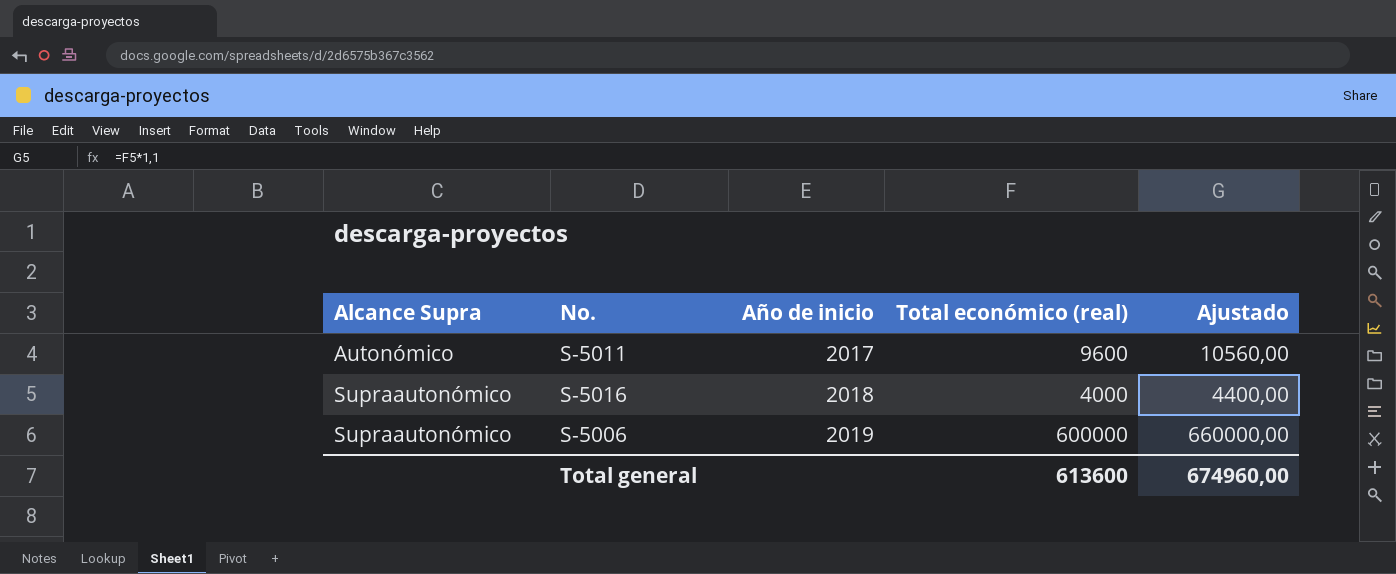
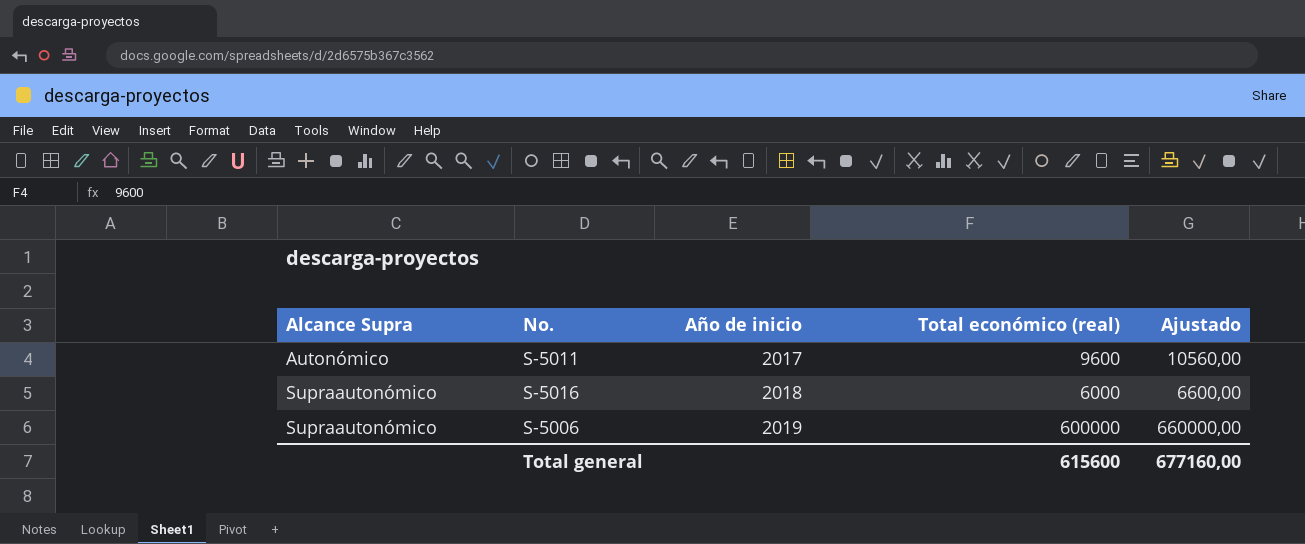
S-5016 | Total económico (real): 4000 -> 6000
S-5016 | Ajustado: 4400,00 -> 6600,00
Total general | Total económico (real): 613600 -> 615600
Total general | Ajustado: 674960,00 -> 677160,00

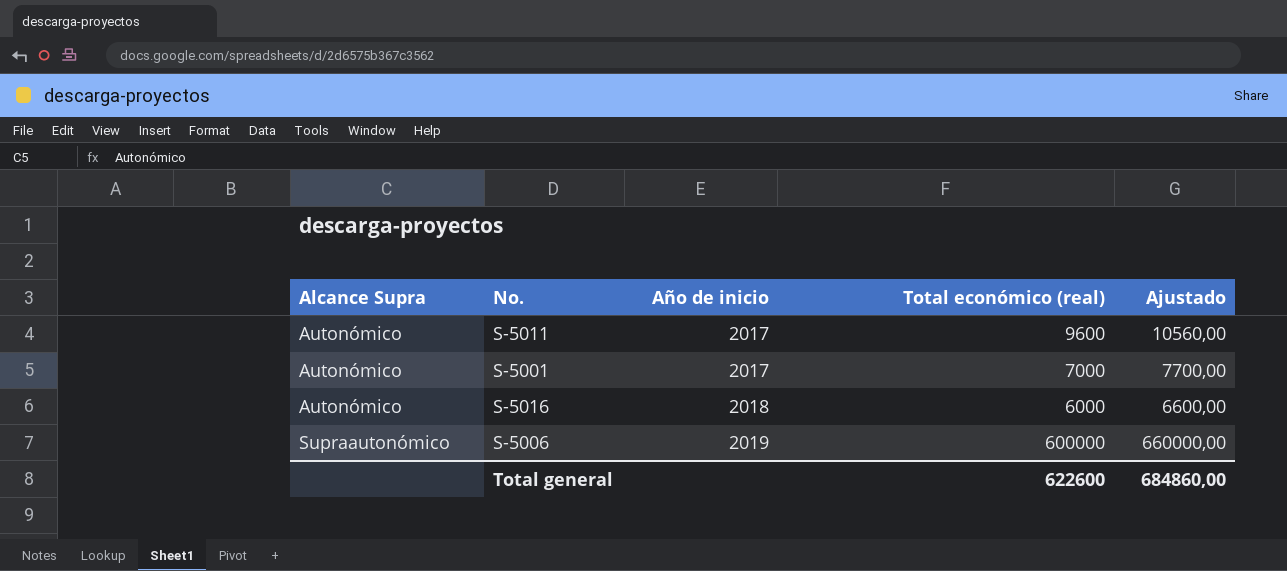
row S-5001: none -> Autonómico | 2017 | 7000 | 7700,00
S-5016 | Alcance Supra: Supraautonómico -> Autonómico
Total general | Total económico (real): 615600 -> 622600
Total general | Ajustado: 677160,00 -> 684860,00

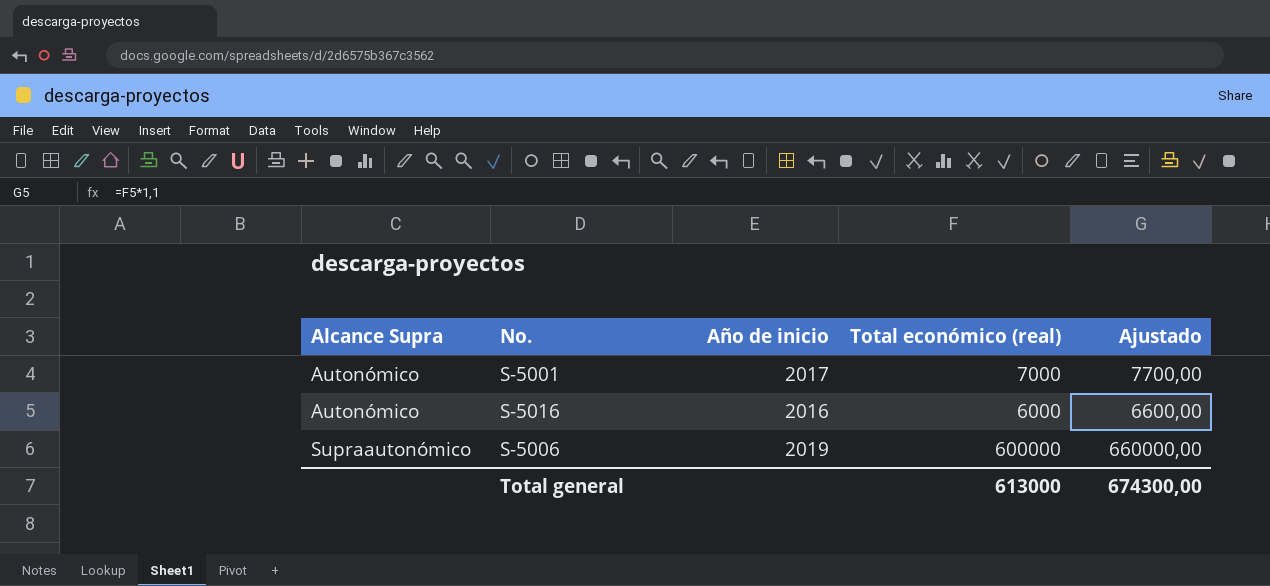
row S-5011: Autonómico | 2017 | 9600 | 10560,00 -> none
S-5016 | Año de inicio: 2018 -> 2016
Total general | Total económico (real): 622600 -> 613000
Total general | Ajustado: 684860,00 -> 674300,00

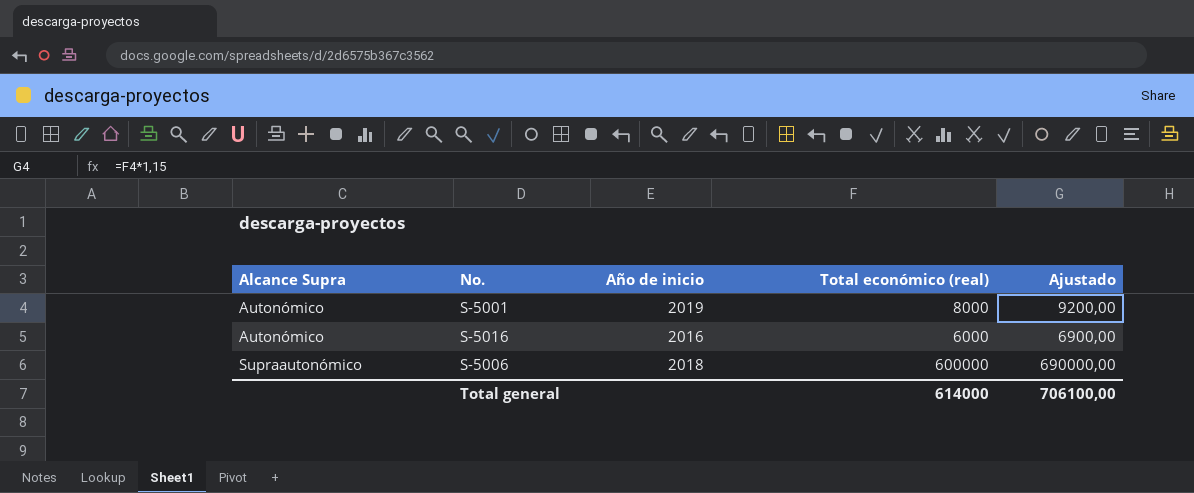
column Ajustado | formula: [Total económico (real)] * 1,1 -> [Total económico (real)] * 1,15
S-5001 | Año de inicio: 2017 -> 2019
S-5001 | Total económico (real): 7000 -> 8000
S-5006 | Año de inicio: 2019 -> 2018
Total general | Total económico (real): 613000 -> 614000
Total general | Ajustado: 674300,00 -> 706100,00

